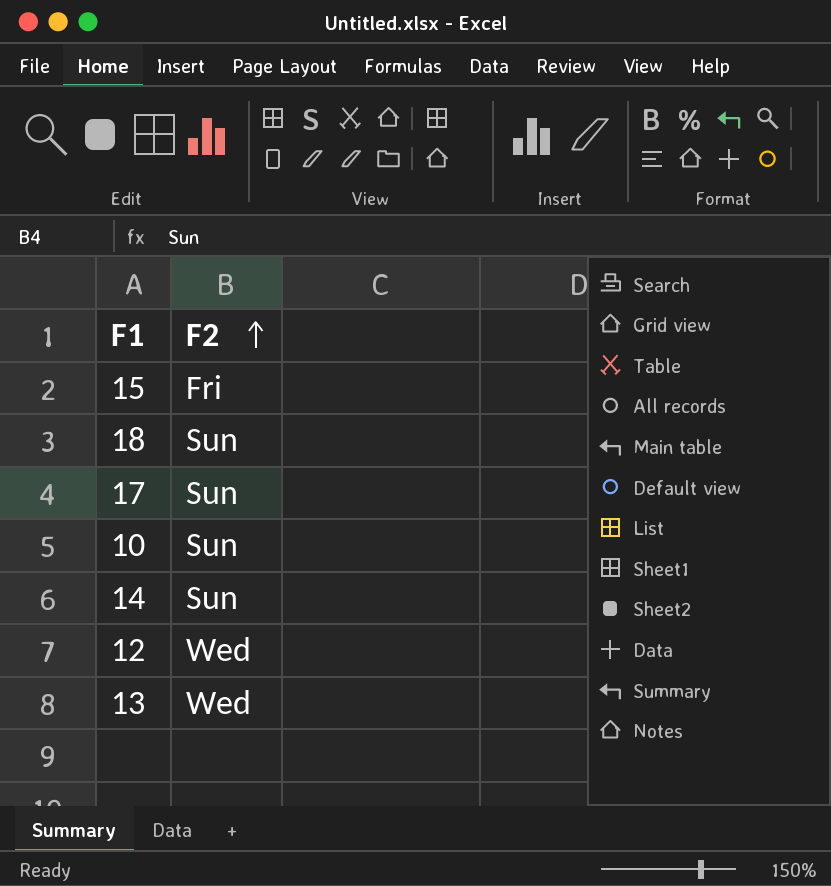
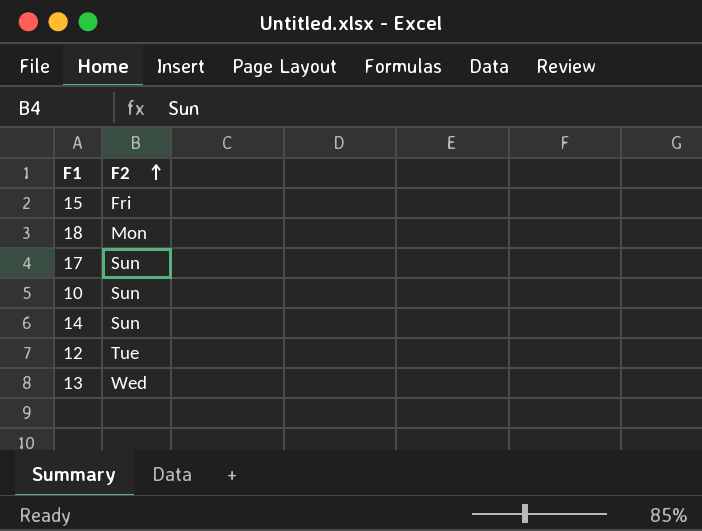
18 | F2: Sun -> Mon
12 | F2: Wed -> Tue

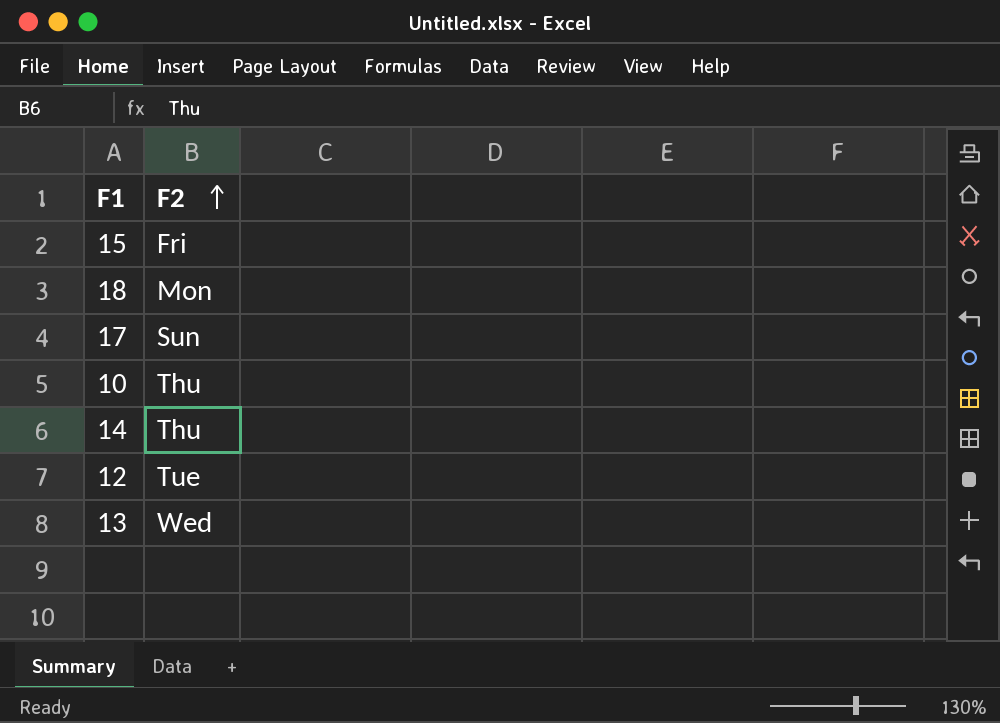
10 | F2: Sun -> Thu
14 | F2: Sun -> Thu

